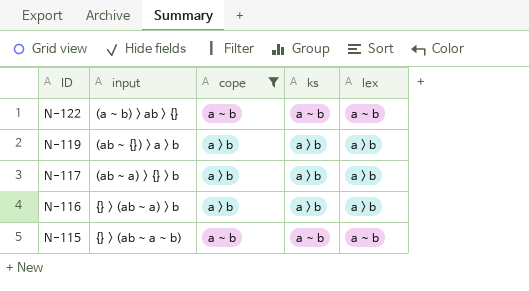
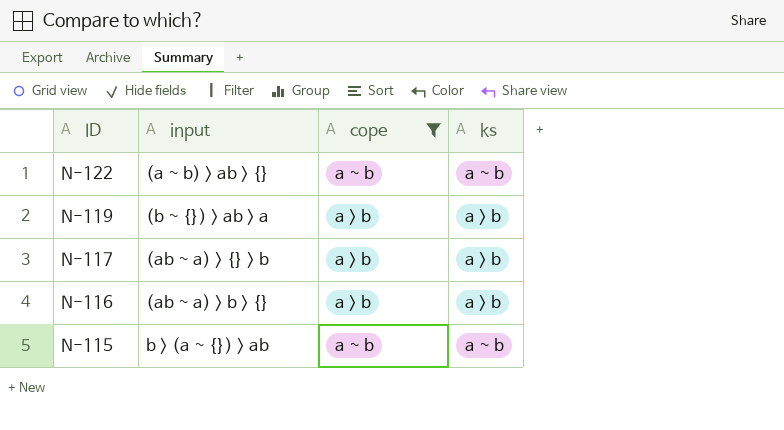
column lex | position: 5 -> none
N-119 | input: (ab ~ {}) > a > b -> (b ~ {}) > ab > a
N-116 | input: {} > (ab ~ a) > b -> (ab ~ a) > b > {}
N-115 | input: {} > (ab ~ a ~ b) -> b > (a ~ {}) > ab

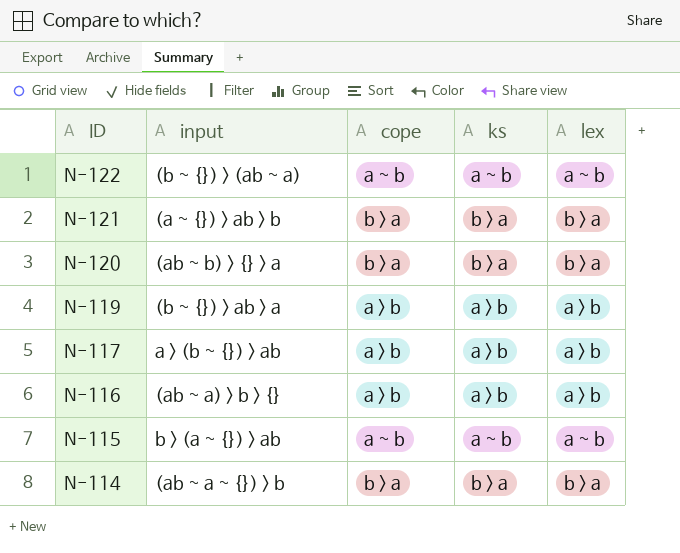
filter: cope != b > a -> none
column lex | position: none -> 5
N-122 | input: (a ~ b) > ab > {} -> (b ~ {}) > (ab ~ a)
N-117 | input: (ab ~ a) > {} > b -> a > (b ~ {}) > ab

